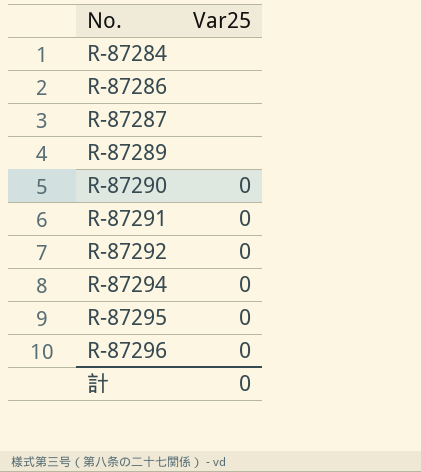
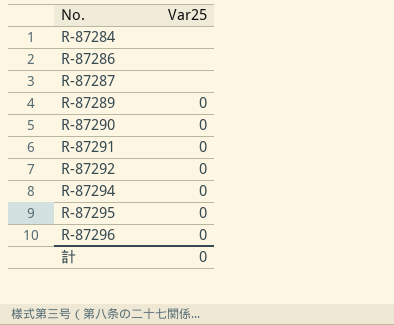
R-87289 | Var25: none -> 0

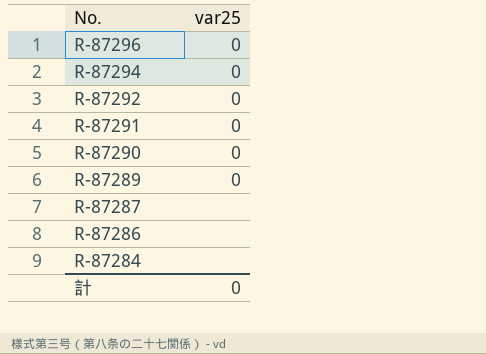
row order: No. ascending -> No. descending
column name: Var25 -> var25
row R-87295: 0 -> none

